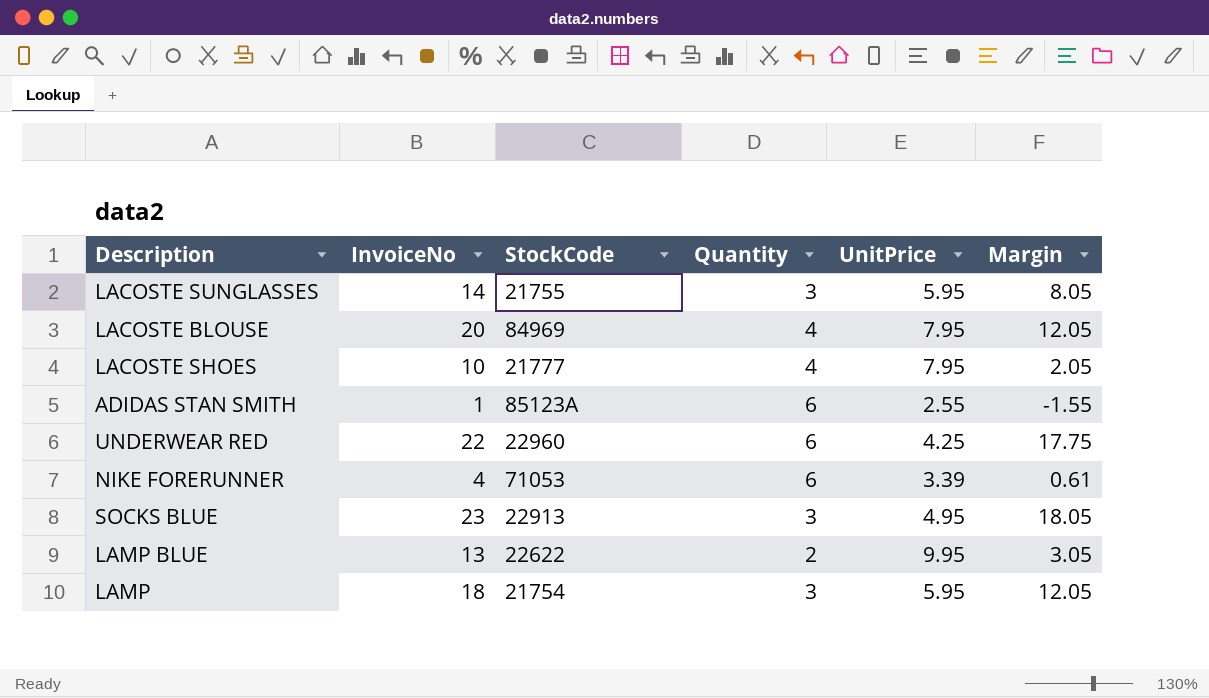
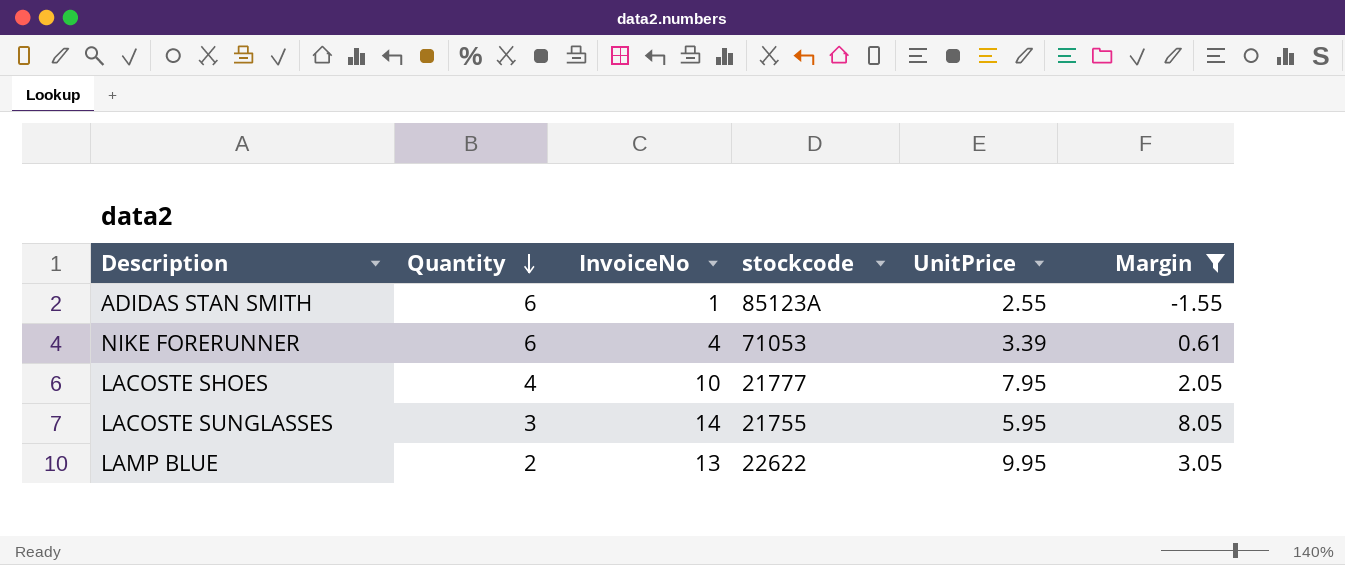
filter: none -> Margin <= 8.05
row order: none -> Quantity descending
column Quantity | position: 4 -> 2
column name: StockCode -> stockcode

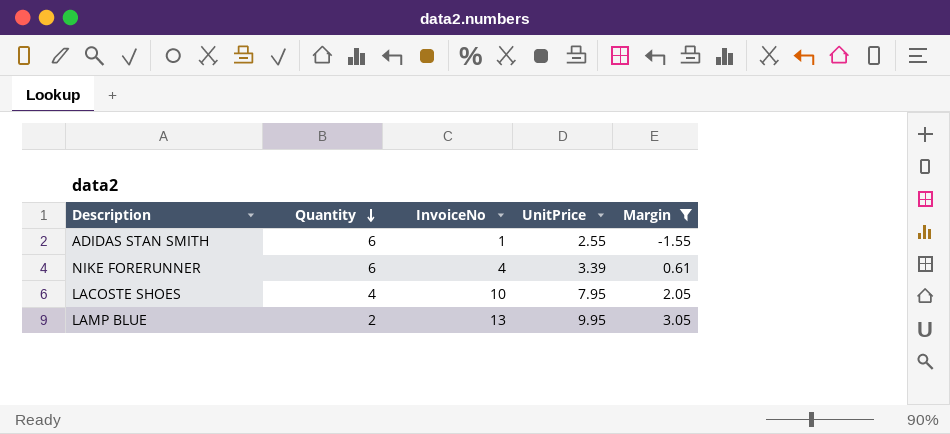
column stockcode | position: 4 -> none
row LACOSTE SUNGLASSES: 3 | 14 | 21755 | 5.95 | 8.05 -> none

